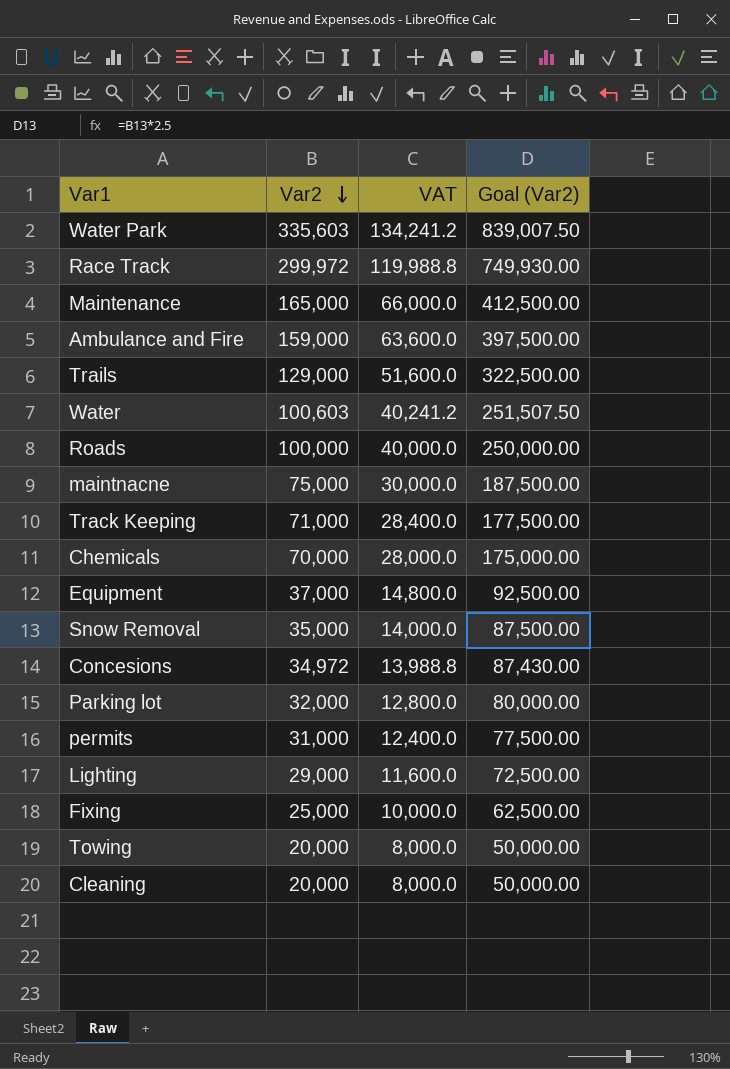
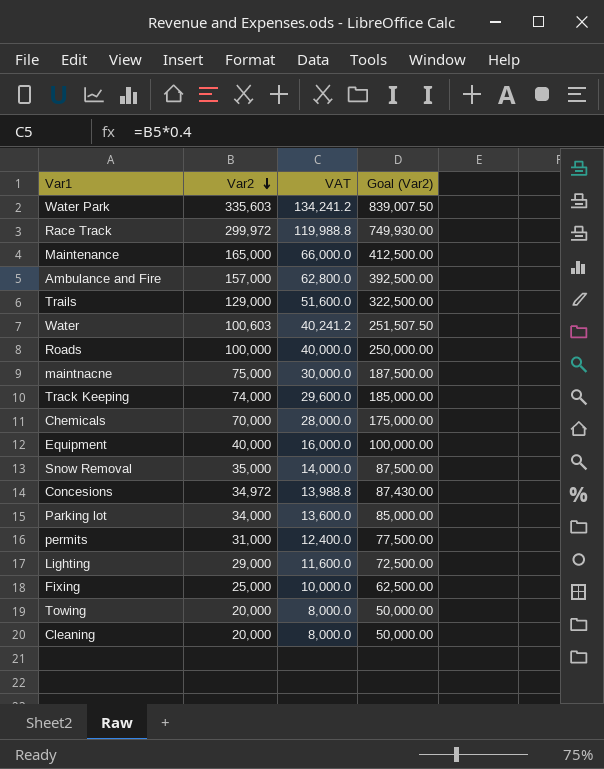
Ambulance and Fire | Var2: 159,000 -> 157,000
Ambulance and Fire | VAT: 63,600.0 -> 62,800.0
Ambulance and Fire | Goal (Var2): 397,500.00 -> 392,500.00
Track Keeping | Var2: 71,000 -> 74,000
Track Keeping | VAT: 28,400.0 -> 29,600.0
Track Keeping | Goal (Var2): 177,500.00 -> 185,000.00
Equipment | Var2: 37,000 -> 40,000
Equipment | VAT: 14,800.0 -> 16,000.0
Equipment | Goal (Var2): 92,500.00 -> 100,000.00
Parking lot | Var2: 32,000 -> 34,000
Parking lot | VAT: 12,800.0 -> 13,600.0
Parking lot | Goal (Var2): 80,000.00 -> 85,000.00

